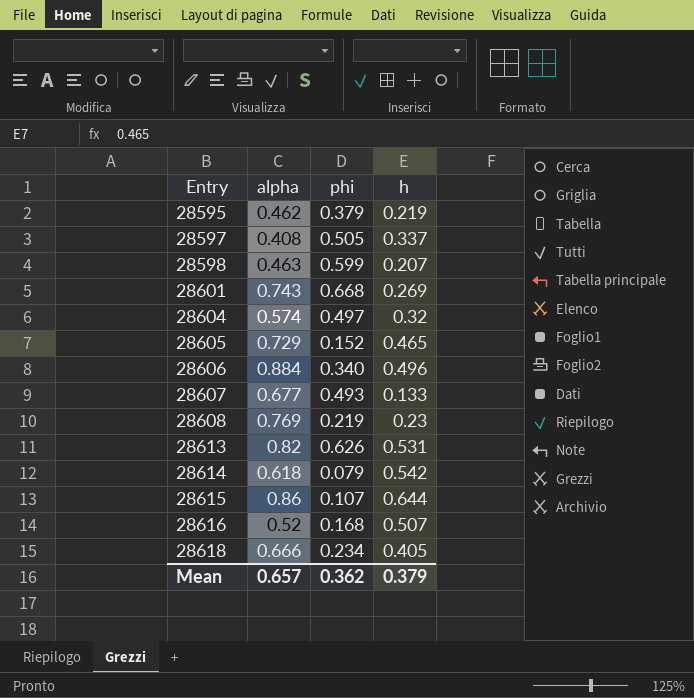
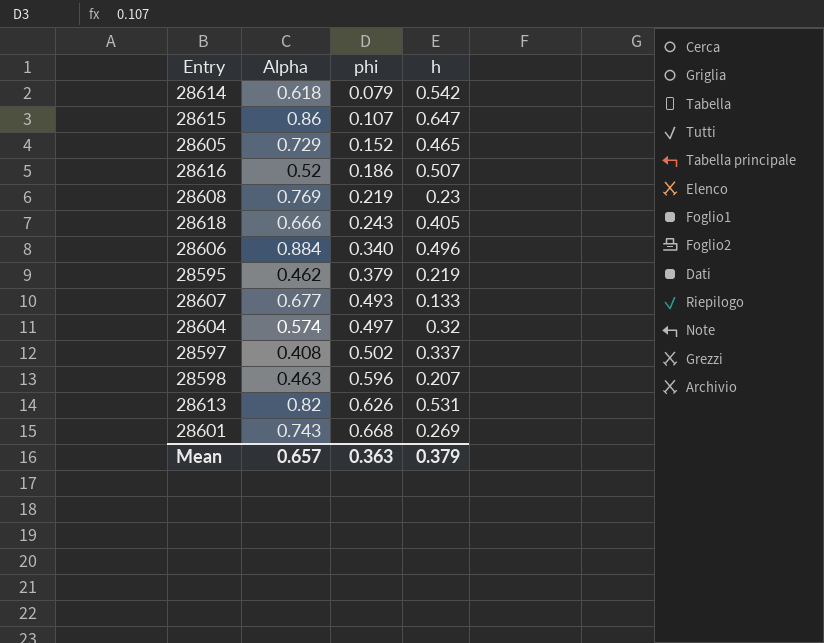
row order: Entry ascending -> phi ascending
column name: alpha -> Alpha
28615 | h: 0.644 -> 0.647
28616 | phi: 0.168 -> 0.186
28618 | phi: 0.234 -> 0.243
28597 | phi: 0.505 -> 0.502
28598 | phi: 0.599 -> 0.596
Mean | phi: 0.362 -> 0.363

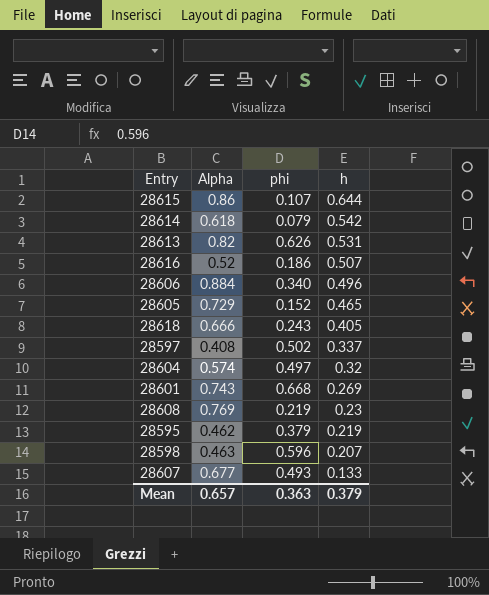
row order: phi ascending -> h descending
28615 | h: 0.647 -> 0.644

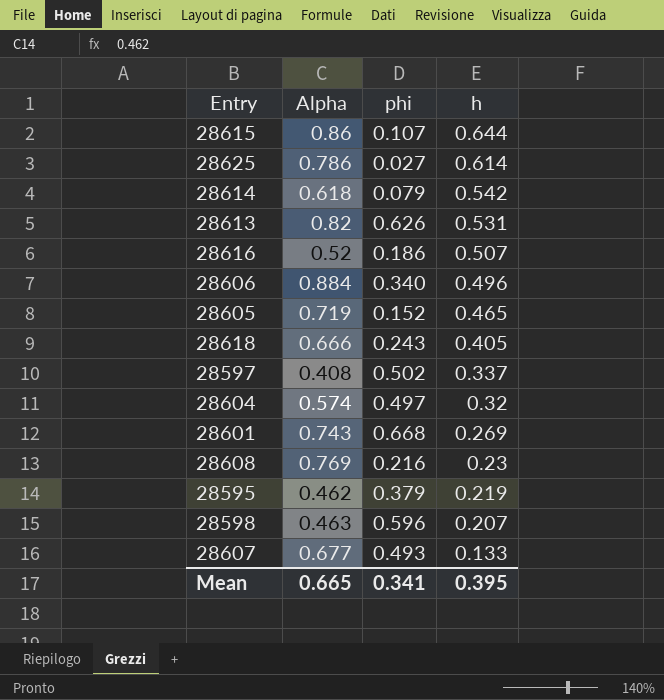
row 28625: none -> 0.786 | 0.027 | 0.614
28605 | Alpha: 0.729 -> 0.719
28608 | phi: 0.219 -> 0.216
Mean | Alpha: 0.657 -> 0.665
Mean | phi: 0.363 -> 0.341
Mean | h: 0.379 -> 0.395

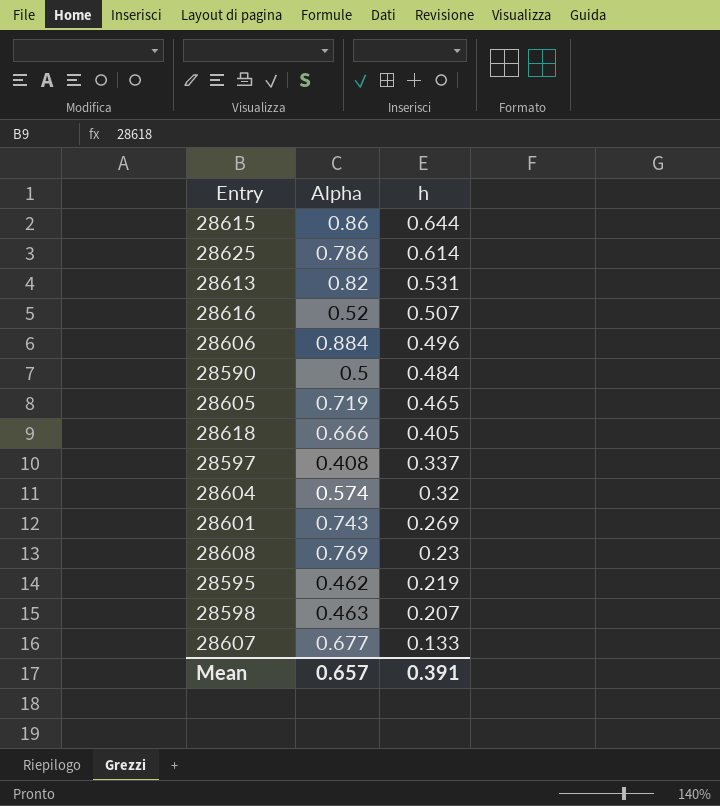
column phi | position: 3 -> none
row 28614: 0.618 | 0.079 | 0.542 -> none
row 28590: none -> 0.5 | 0.484
Mean | Alpha: 0.665 -> 0.657
Mean | h: 0.395 -> 0.391

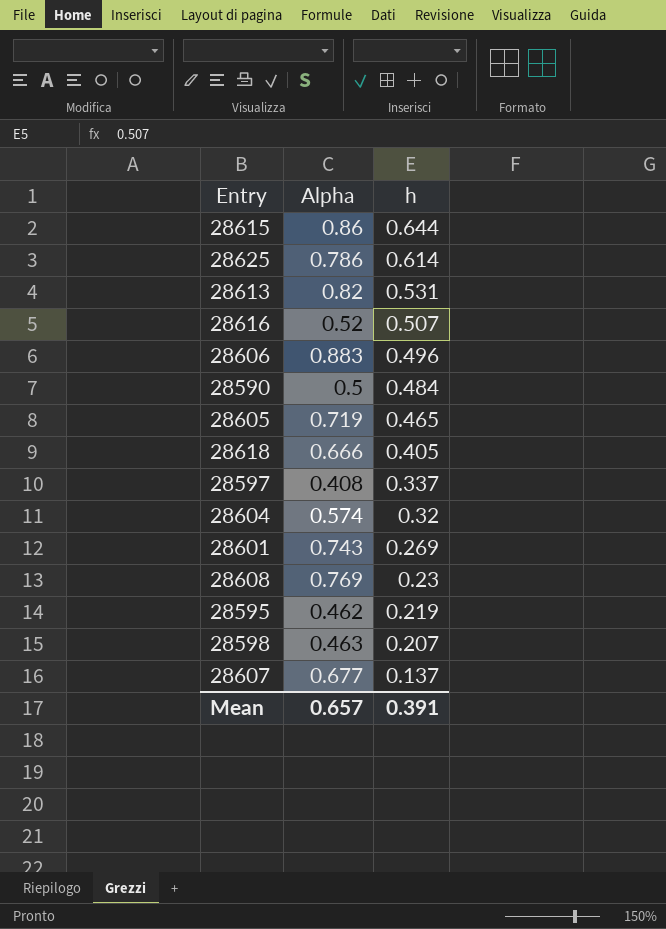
28606 | Alpha: 0.884 -> 0.883
28607 | h: 0.133 -> 0.137

